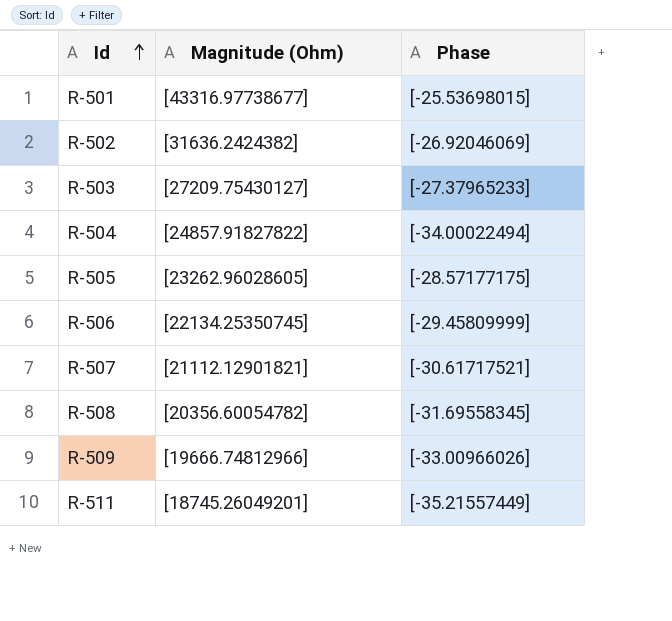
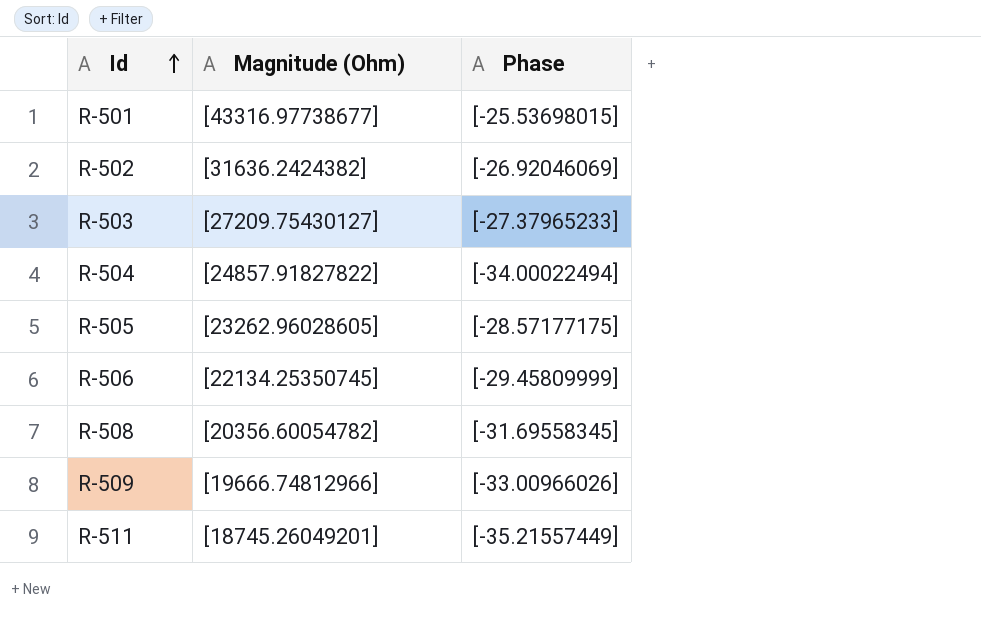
row R-507: [21112.12901821] | [-30.61717521] -> none

